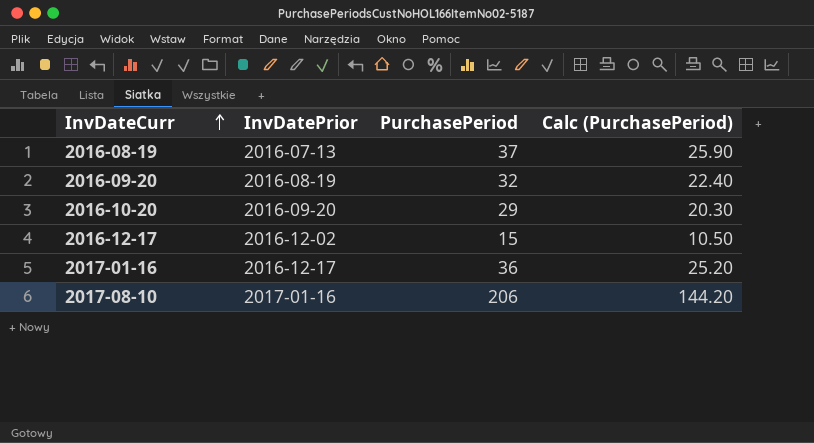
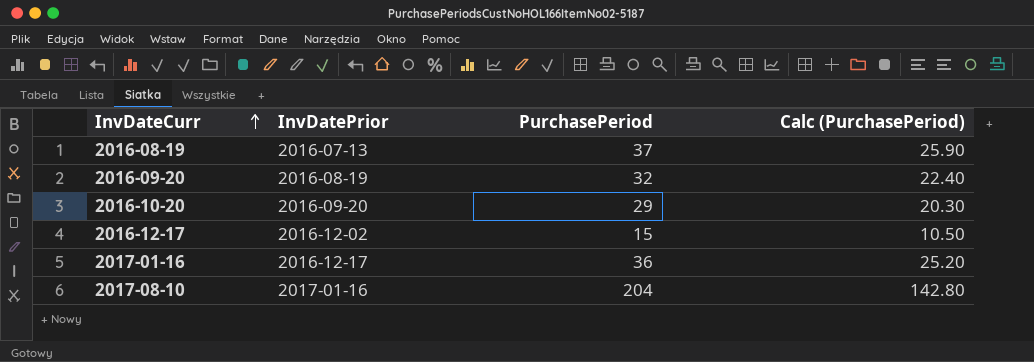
2017-08-10 | PurchasePeriod: 206 -> 204
2017-08-10 | Calc (PurchasePeriod): 144.20 -> 142.80

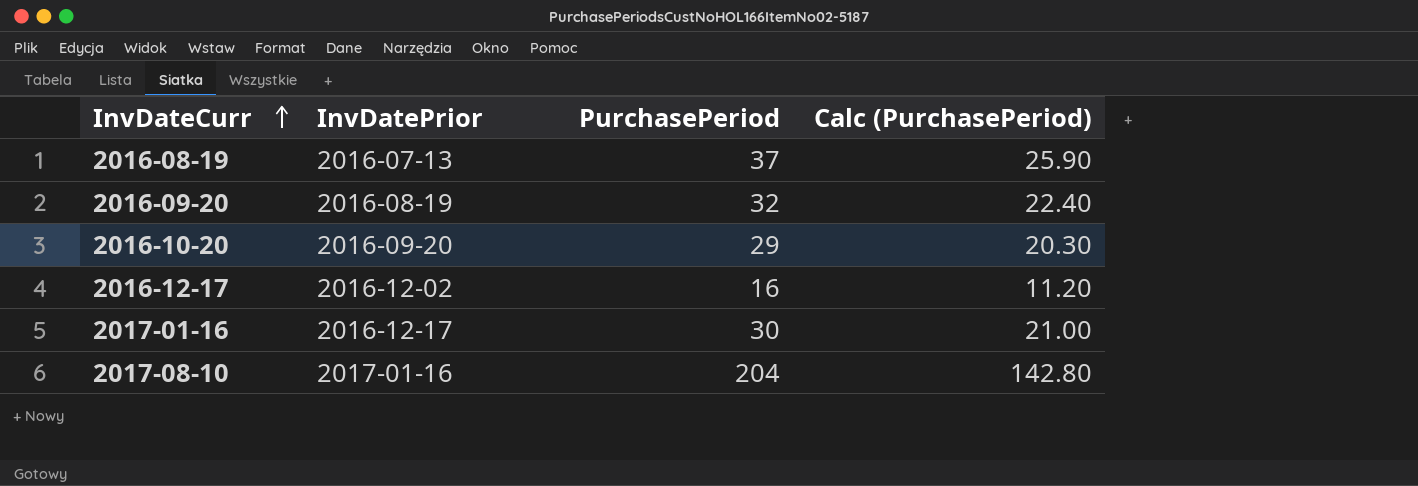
2016-12-17 | PurchasePeriod: 15 -> 16
2016-12-17 | Calc (PurchasePeriod): 10.50 -> 11.20
2017-01-16 | PurchasePeriod: 36 -> 30
2017-01-16 | Calc (PurchasePeriod): 25.20 -> 21.00

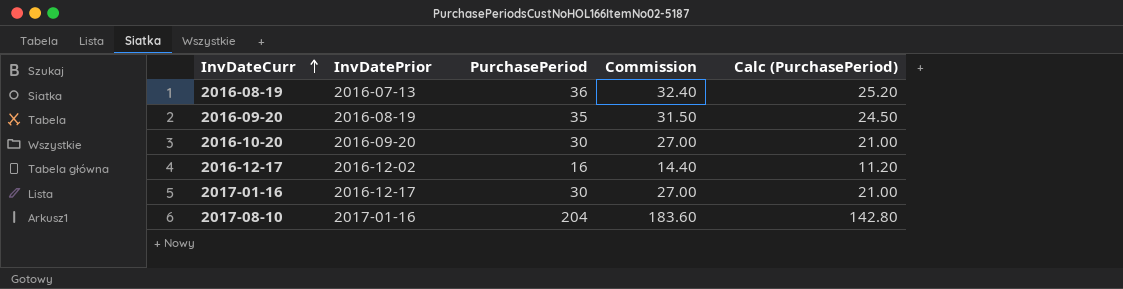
column Commission | formula: none -> [PurchasePeriod] * 0.9
2016-08-19 | PurchasePeriod: 37 -> 36
2016-08-19 | Calc (PurchasePeriod): 25.90 -> 25.20
2016-09-20 | PurchasePeriod: 32 -> 35
2016-09-20 | Calc (PurchasePeriod): 22.40 -> 24.50
2016-10-20 | PurchasePeriod: 29 -> 30
2016-10-20 | Calc (PurchasePeriod): 20.30 -> 21.00

